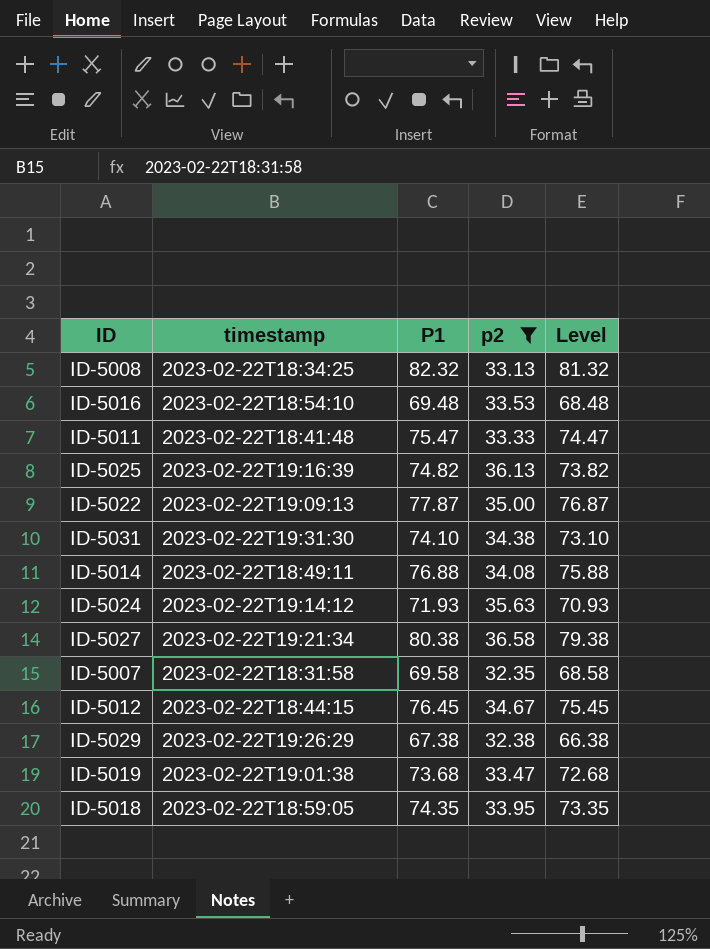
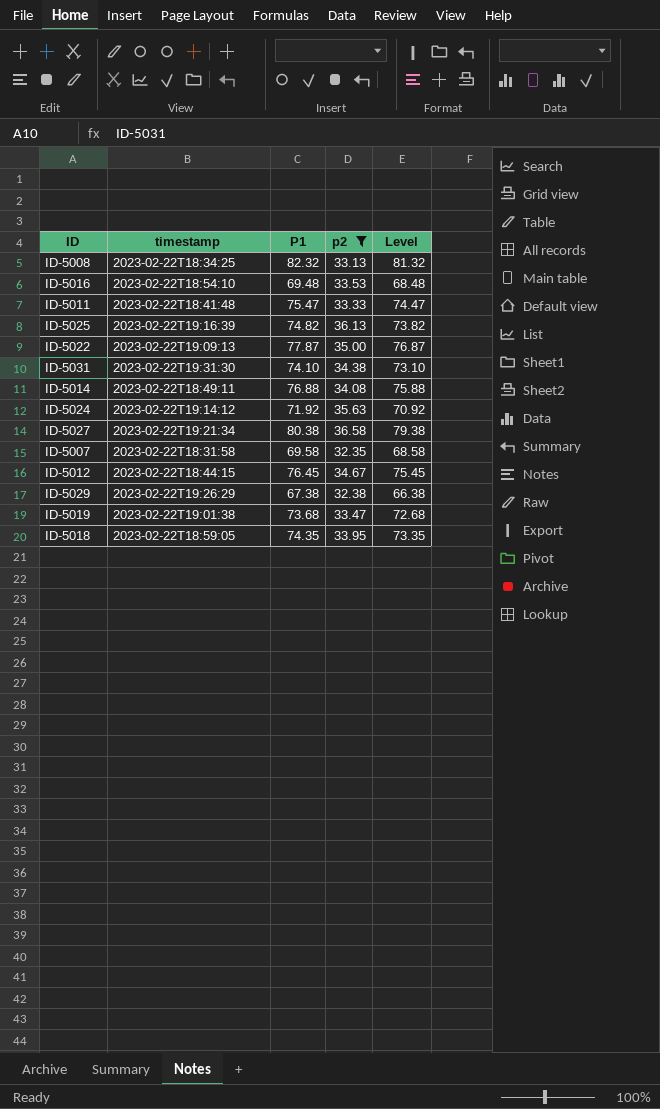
ID-5024 | P1: 71.93 -> 71.92
ID-5024 | Level: 70.93 -> 70.92

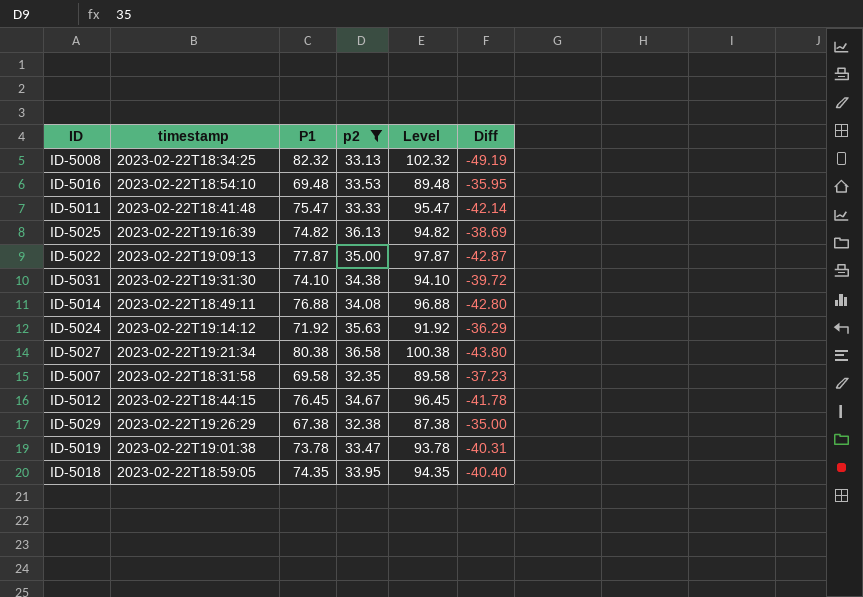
column Level | formula: [P1] - 1 -> [P1] + 20
column Diff | formula: none -> [p2] - [P1]
ID-5019 | P1: 73.68 -> 73.78

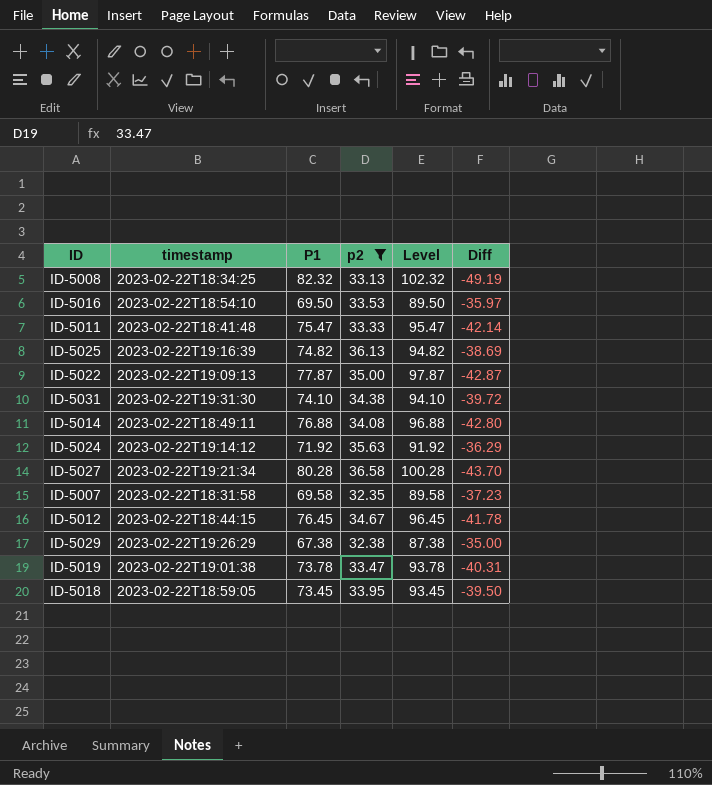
ID-5016 | P1: 69.48 -> 69.50
ID-5016 | Level: 89.48 -> 89.50
ID-5016 | Diff: -35.95 -> -35.97
ID-5027 | P1: 80.38 -> 80.28
ID-5027 | Level: 100.38 -> 100.28
ID-5027 | Diff: -43.80 -> -43.70
ID-5018 | P1: 74.35 -> 73.45
ID-5018 | Level: 94.35 -> 93.45
ID-5018 | Diff: -40.40 -> -39.50

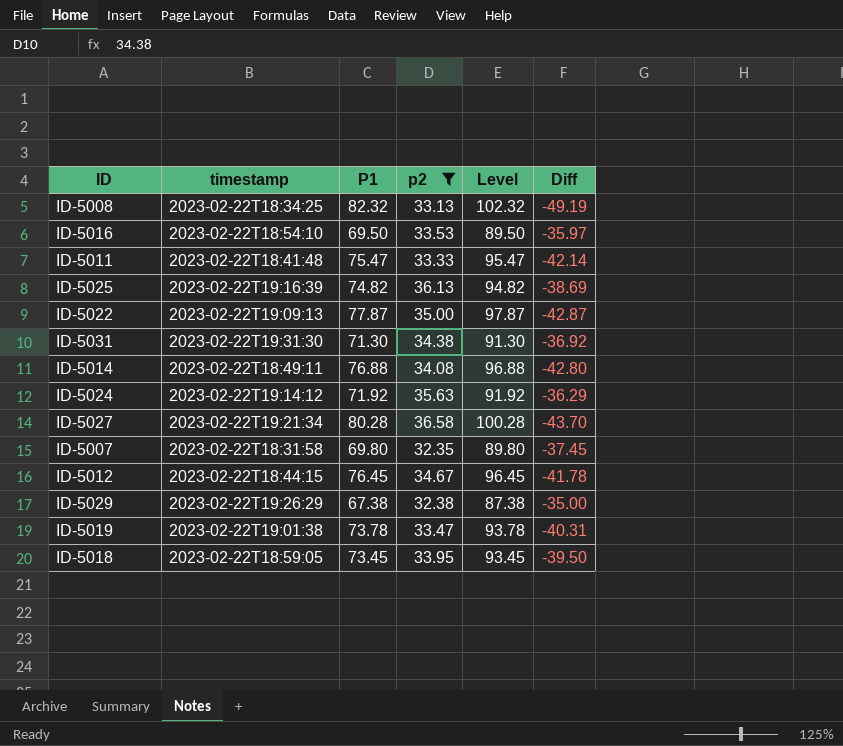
ID-5031 | P1: 74.10 -> 71.30
ID-5031 | Level: 94.10 -> 91.30
ID-5031 | Diff: -39.72 -> -36.92
ID-5007 | P1: 69.58 -> 69.80
ID-5007 | Level: 89.58 -> 89.80
ID-5007 | Diff: -37.23 -> -37.45

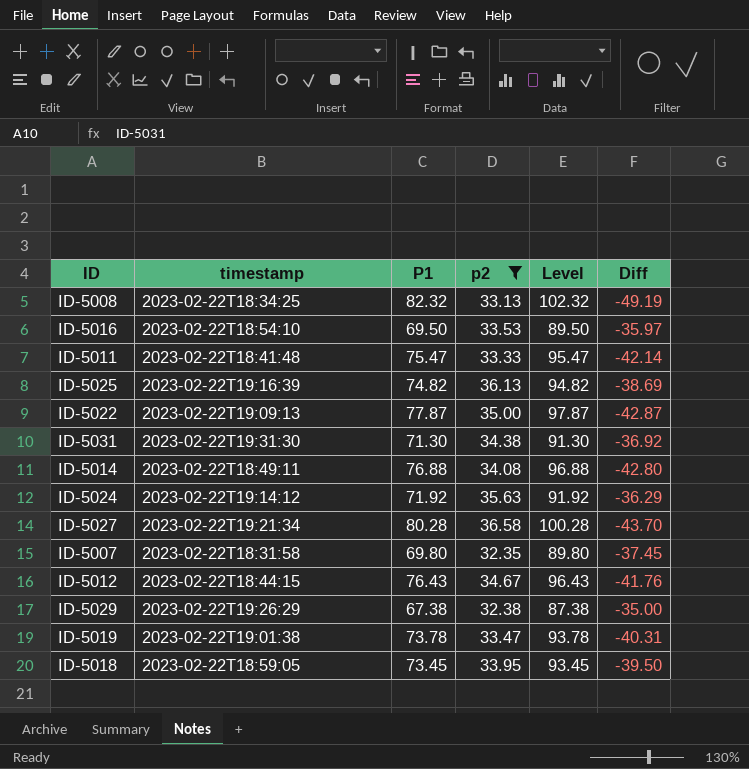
ID-5012 | P1: 76.45 -> 76.43
ID-5012 | Level: 96.45 -> 96.43
ID-5012 | Diff: -41.78 -> -41.76

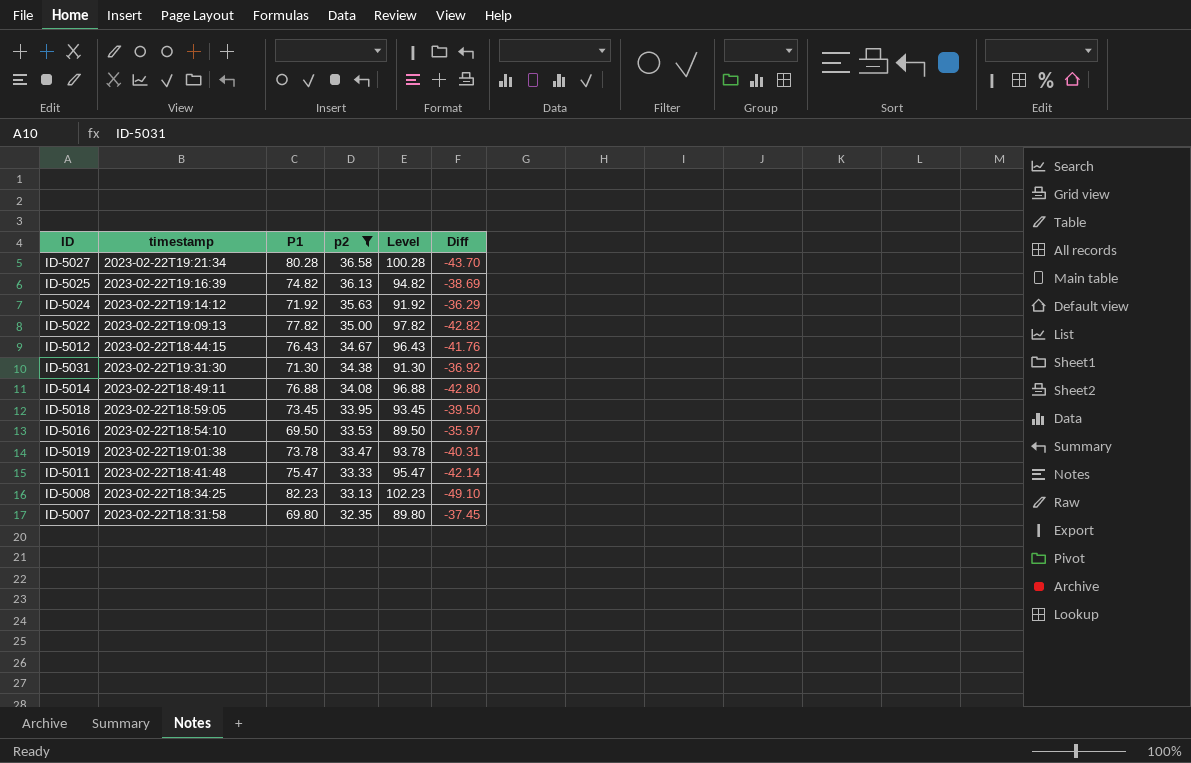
row order: none -> p2 descending
row ID-5029: 2023-02-22T19:26:29 | 67.38 | 32.38 | 87.38 | -35.00 -> none
ID-5022 | P1: 77.87 -> 77.82
ID-5022 | Level: 97.87 -> 97.82
ID-5022 | Diff: -42.87 -> -42.82
ID-5008 | P1: 82.32 -> 82.23
ID-5008 | Level: 102.32 -> 102.23
ID-5008 | Diff: -49.19 -> -49.10

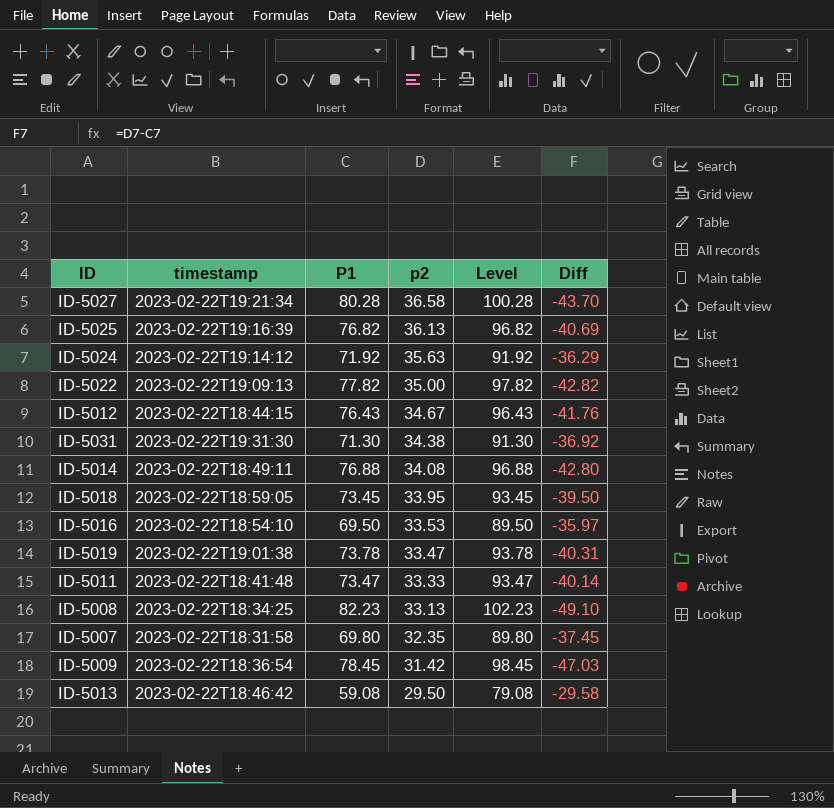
filter: p2 >= 32.35 -> none
ID-5025 | P1: 74.82 -> 76.82
ID-5025 | Level: 94.82 -> 96.82
ID-5025 | Diff: -38.69 -> -40.69
ID-5011 | P1: 75.47 -> 73.47
ID-5011 | Level: 95.47 -> 93.47
ID-5011 | Diff: -42.14 -> -40.14

